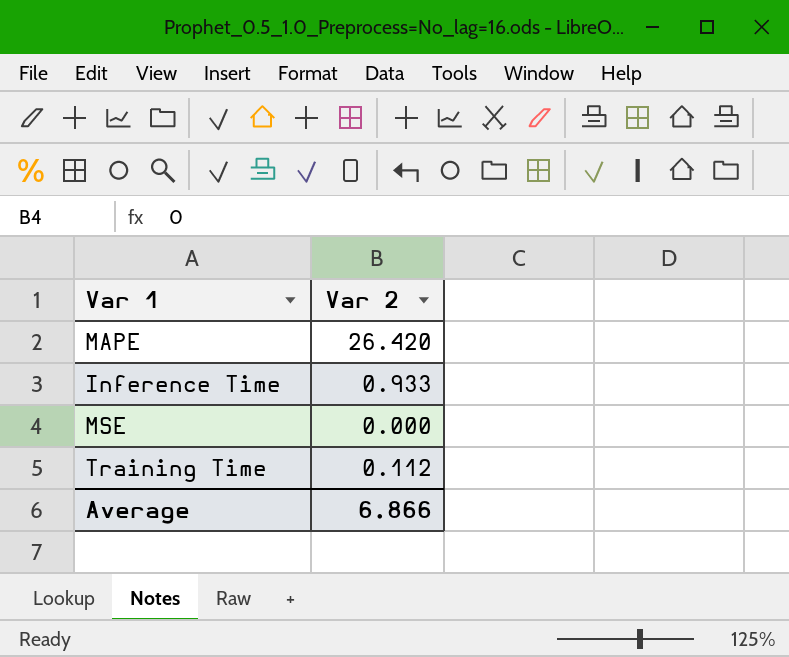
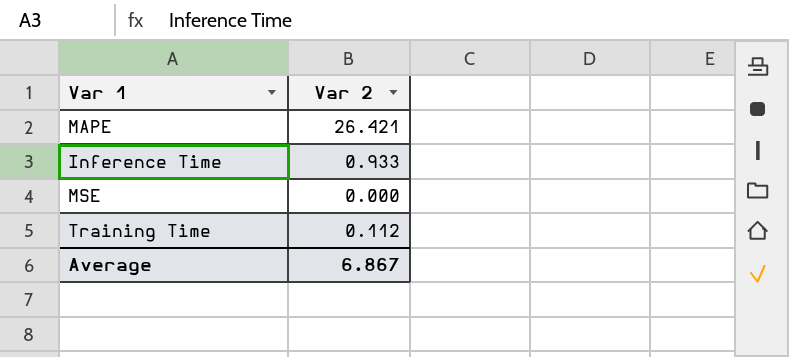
MAPE | Var 2: 26.420 -> 26.421
Average | Var 2: 6.866 -> 6.867

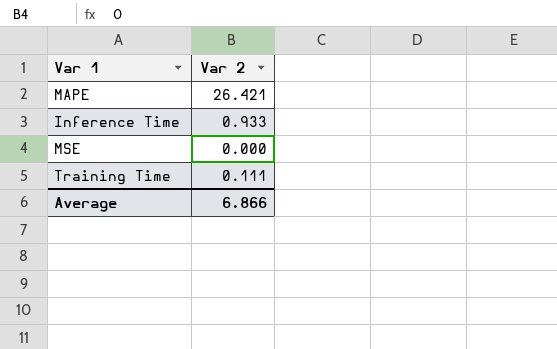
Training Time | Var 2: 0.112 -> 0.111
Average | Var 2: 6.867 -> 6.866

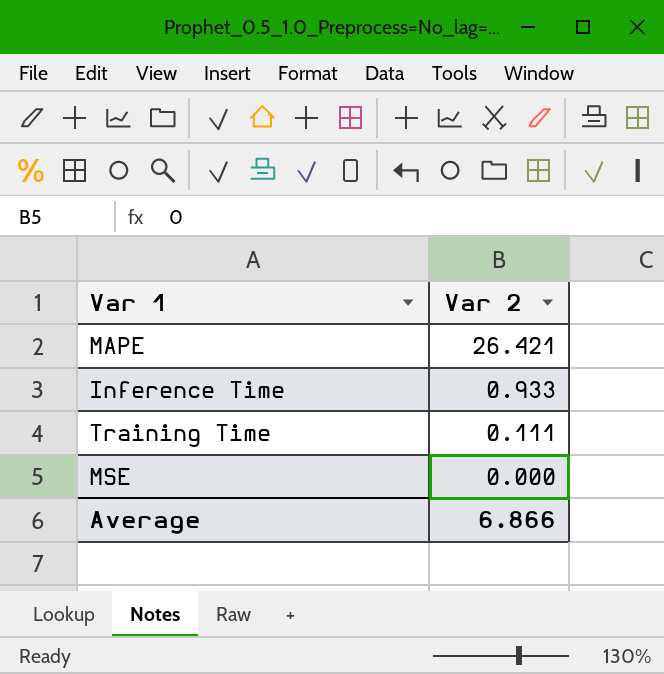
row order: none -> Var 2 descending

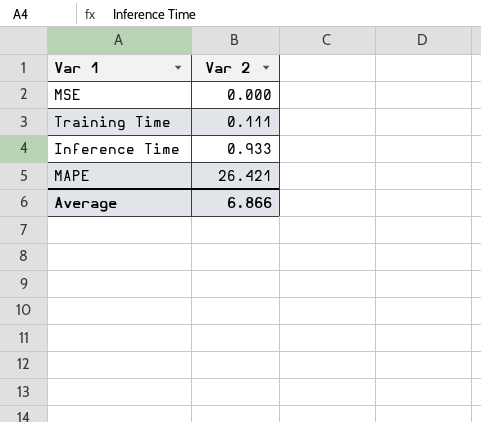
row order: Var 2 descending -> Var 2 ascending

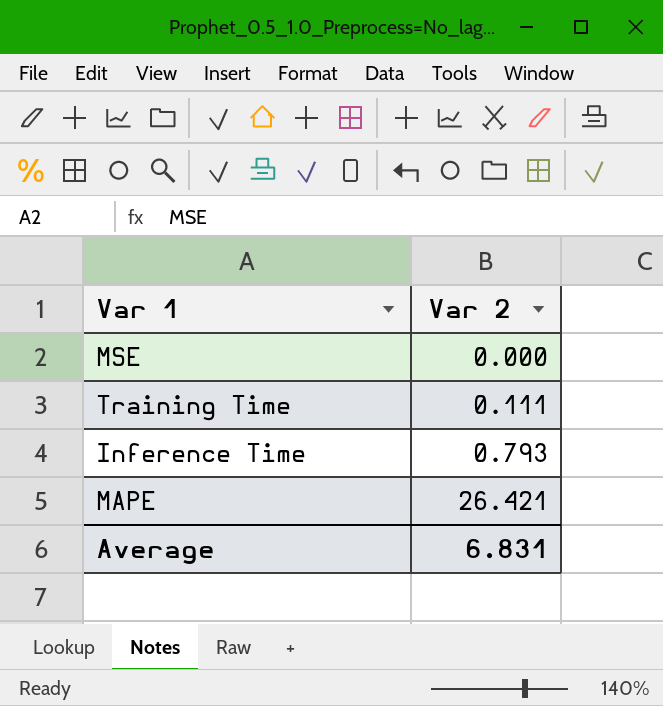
Inference Time | Var 2: 0.933 -> 0.793
Average | Var 2: 6.866 -> 6.831

